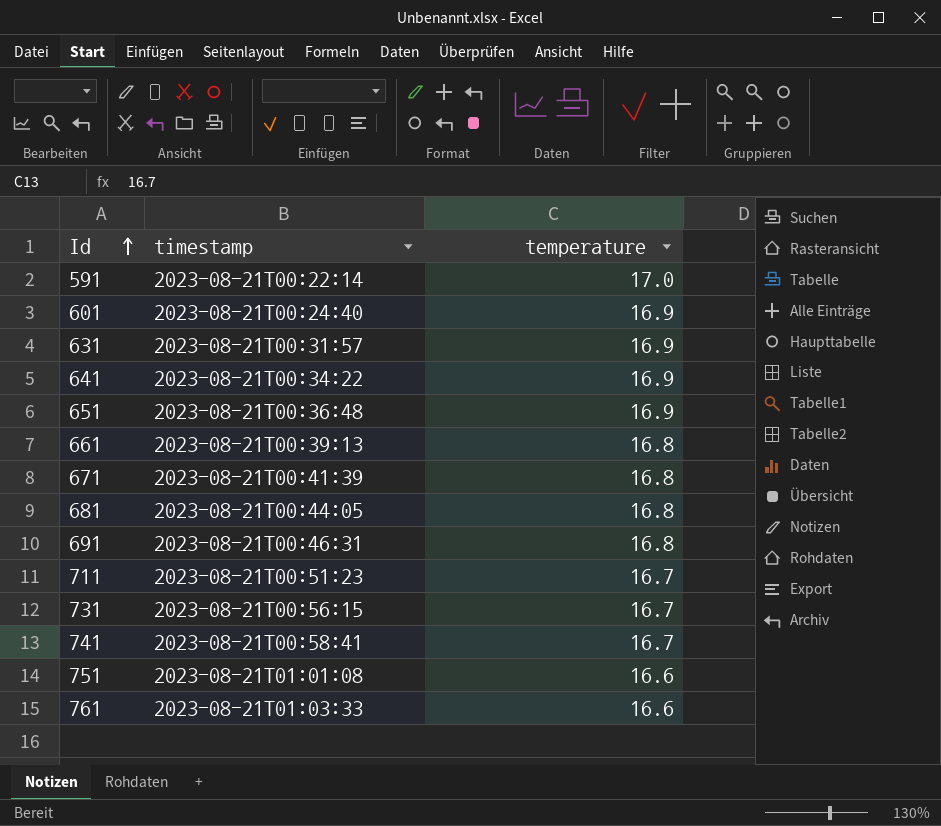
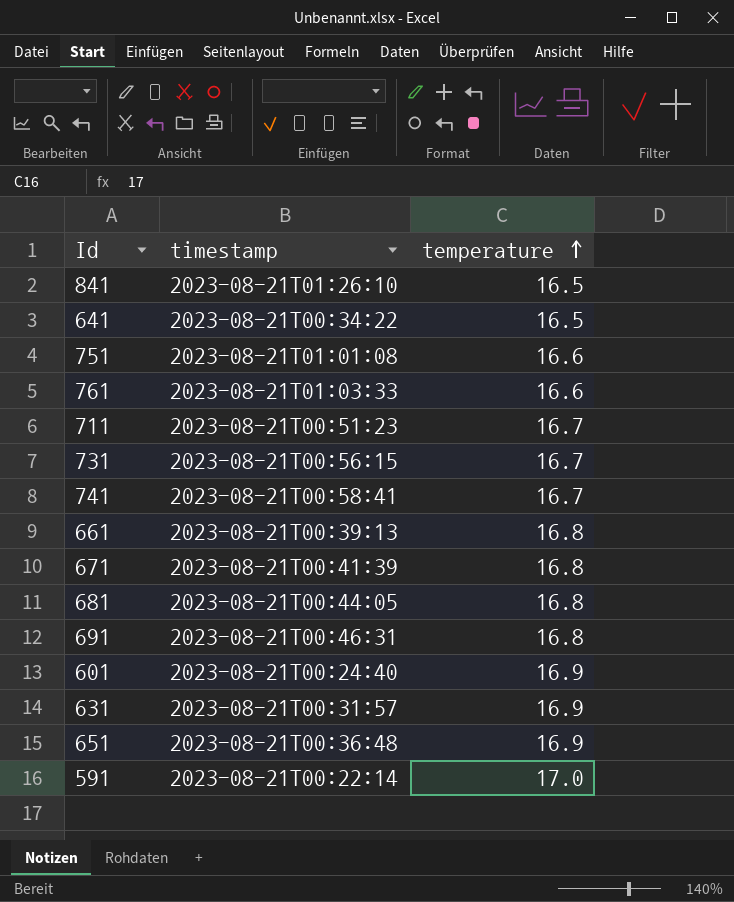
row order: Id ascending -> temperature ascending
row 841: none -> 2023-08-21T01:26:10 | 16.5
641 | temperature: 16.9 -> 16.5

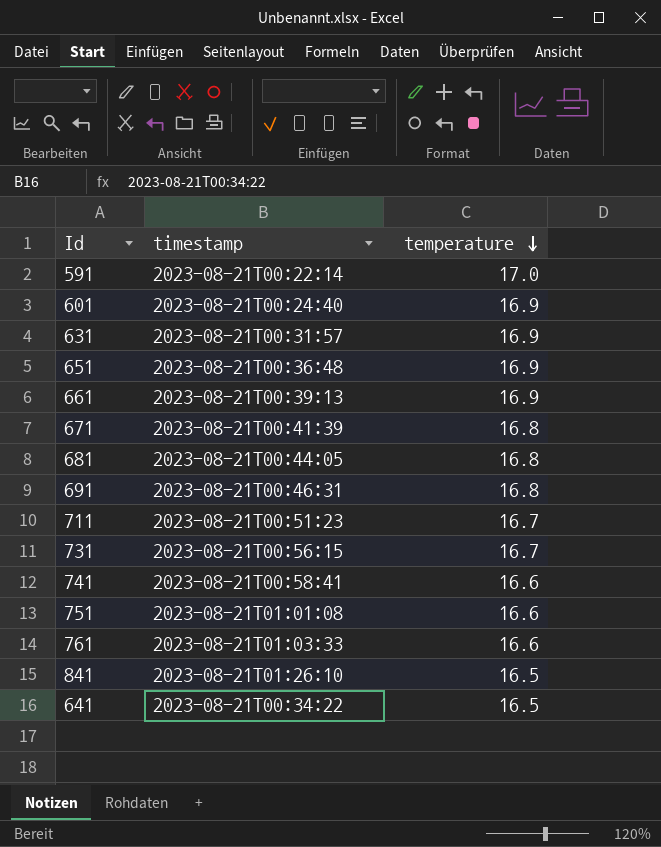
row order: temperature ascending -> temperature descending
661 | temperature: 16.8 -> 16.9
741 | temperature: 16.7 -> 16.6

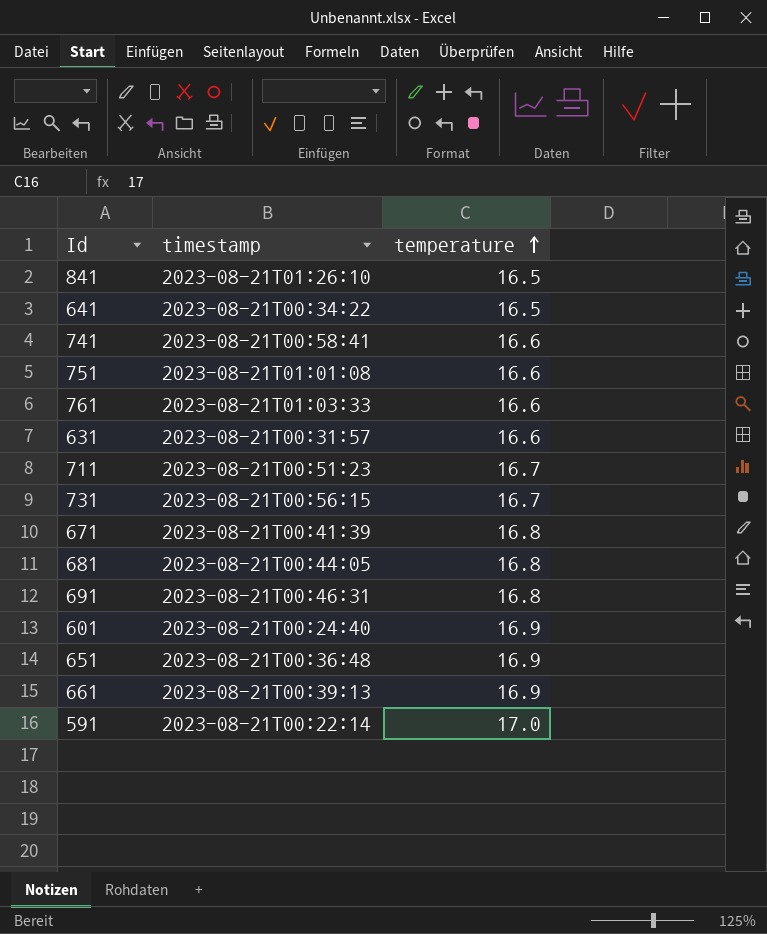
row order: temperature descending -> temperature ascending
631 | temperature: 16.9 -> 16.6

